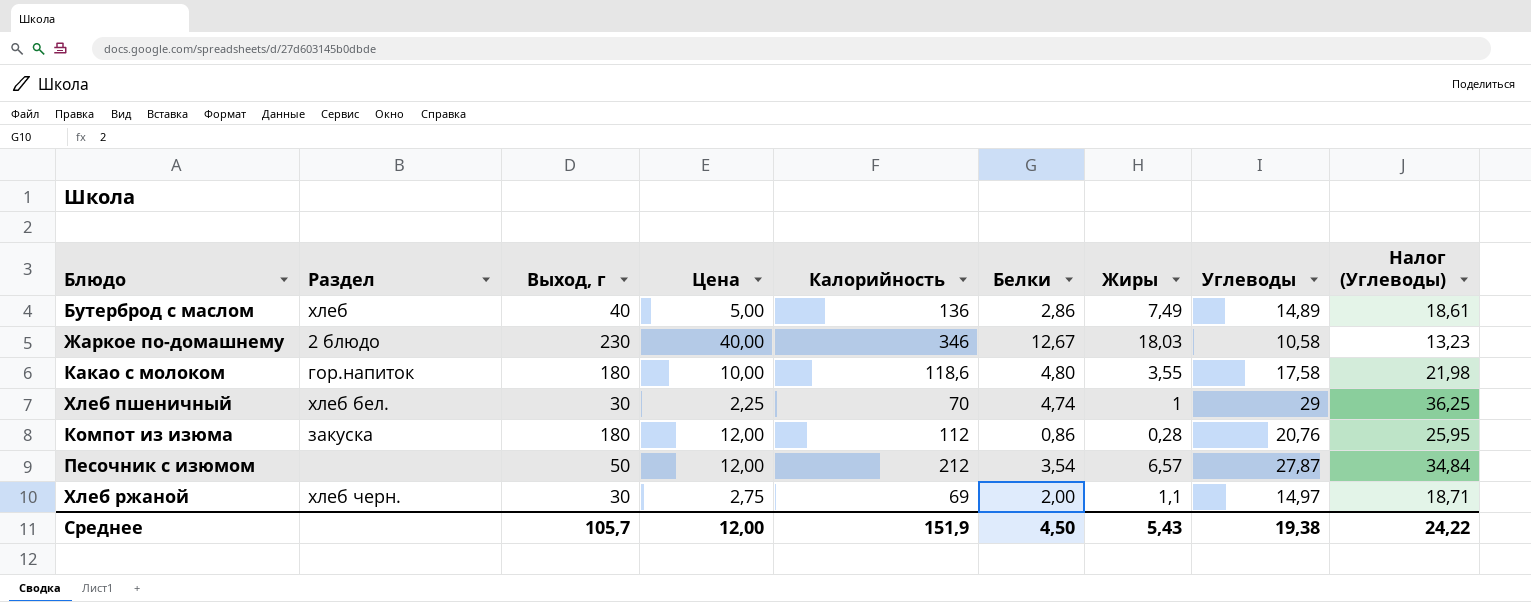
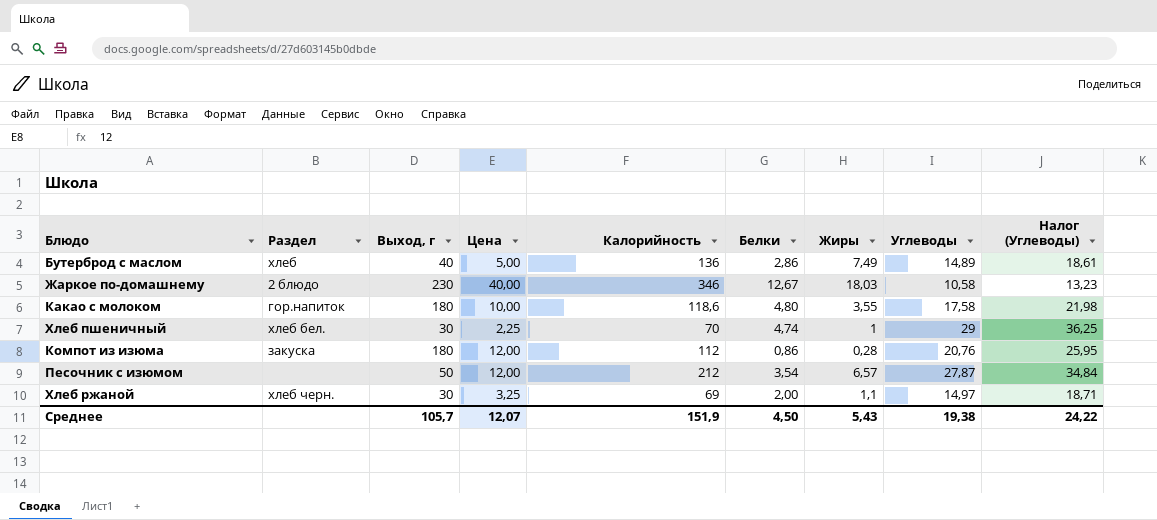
Хлеб ржаной | Цена: 2,75 -> 3,25
Среднее | Цена: 12,00 -> 12,07

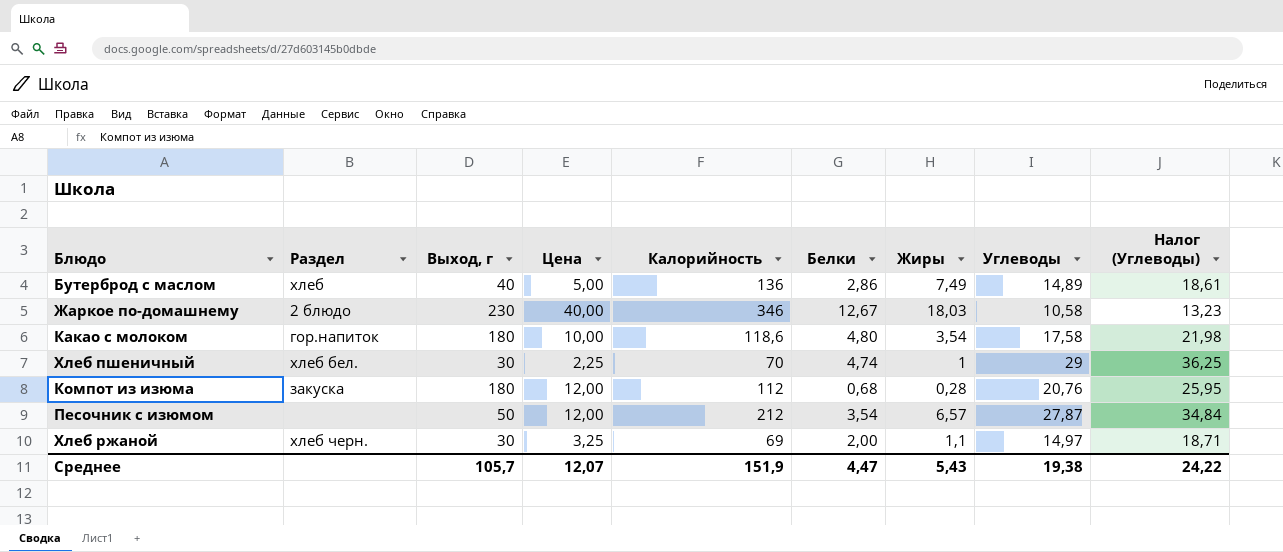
Какао с молоком | Жиры: 3,55 -> 3,54
Компот из изюма | Белки: 0,86 -> 0,68
Среднее | Белки: 4,50 -> 4,47

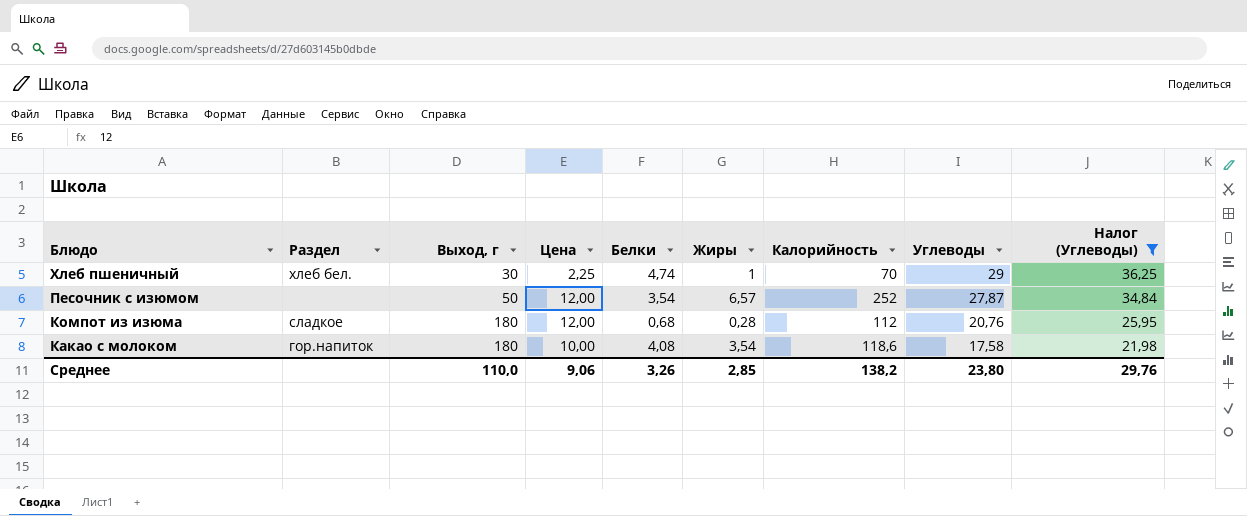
filter: none -> Налог (Углеводы) >= 21,98
row order: none -> Блюдо descending
column Калорийность | position: 5 -> 7
Песочник с изюмом | Калорийность: 212 -> 252
Компот из изюма | Раздел: закуска -> сладкое
Какао с молоком | Белки: 4,80 -> 4,08
Среднее | Выход, г: 105,7 -> 110,0
Среднее | Цена: 12,07 -> 9,06
Среднее | Белки: 4,47 -> 3,26
Среднее | Жиры: 5,43 -> 2,85
Среднее | Калорийность: 151,9 -> 138,2
Среднее | Углеводы: 19,38 -> 23,80
Среднее | Налог (Углеводы): 24,22 -> 29,76

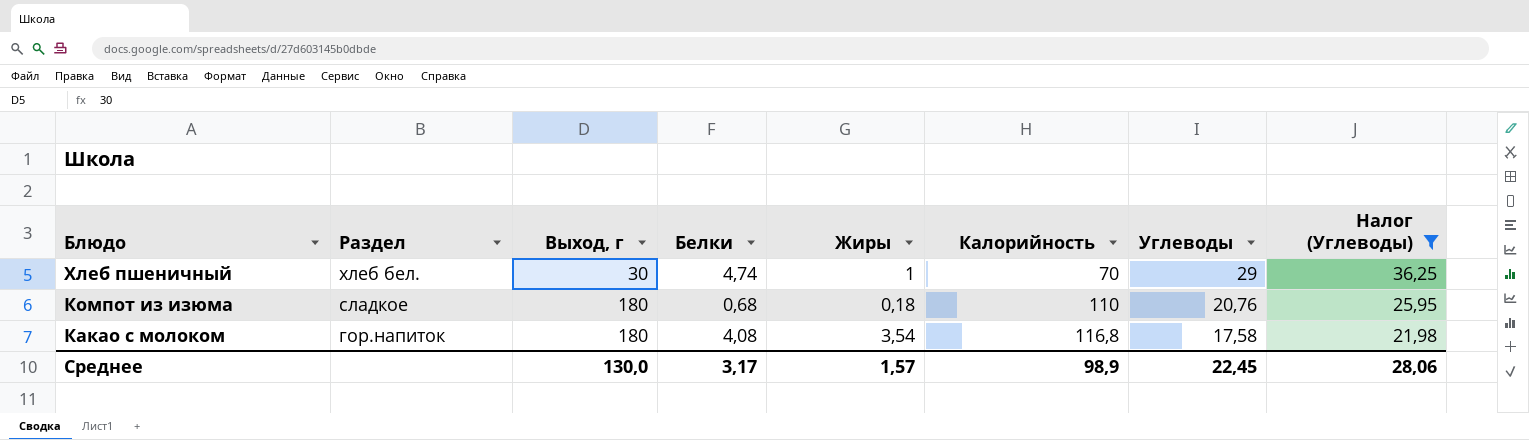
column Цена | position: 4 -> none
row Песочник с изюмом: none | 50 | 12,00 | 3,54 | 6,57 | 252 | 27,87 | 34,84 -> none
Компот из изюма | Жиры: 0,28 -> 0,18
Компот из изюма | Калорийность: 112 -> 110
Какао с молоком | Калорийность: 118,6 -> 116,8
Среднее | Выход, г: 110,0 -> 130,0
Среднее | Белки: 3,26 -> 3,17
Среднее | Жиры: 2,85 -> 1,57
Среднее | Калорийность: 138,2 -> 98,9
Среднее | Углеводы: 23,80 -> 22,45
Среднее | Налог (Углеводы): 29,76 -> 28,06

